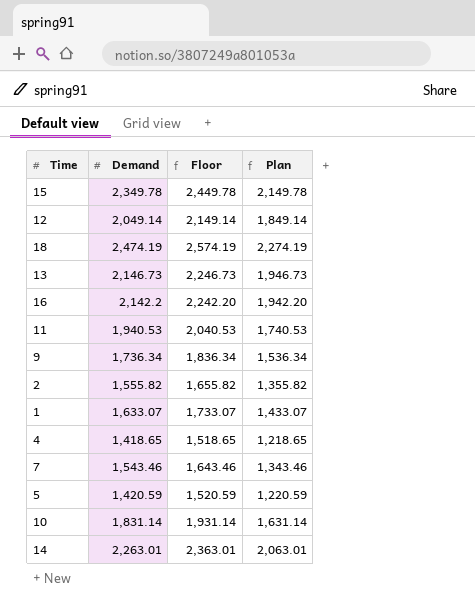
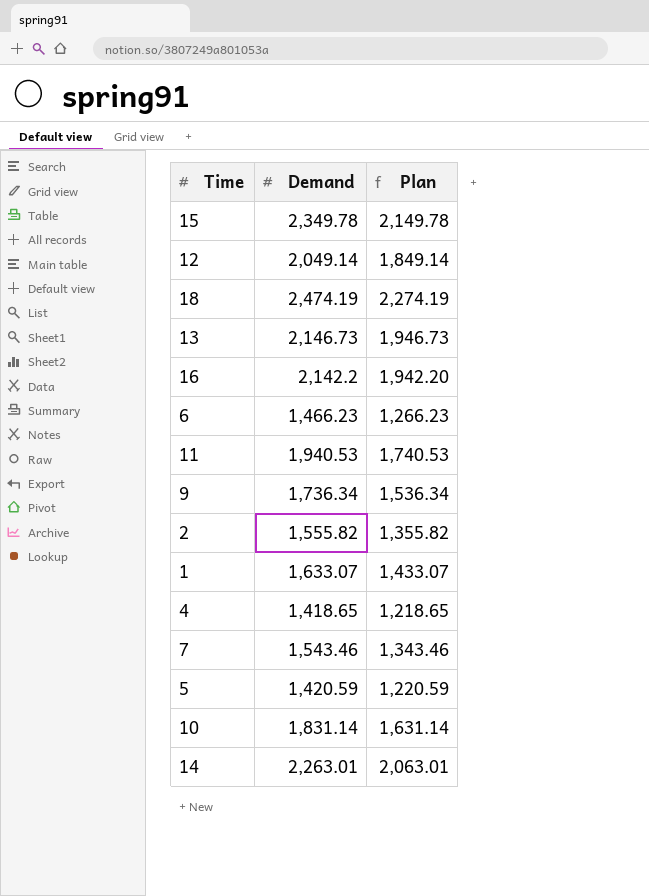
column Floor | formula: [Demand] + 100 -> none
row 6: none -> 1,466.23 | 1,266.23

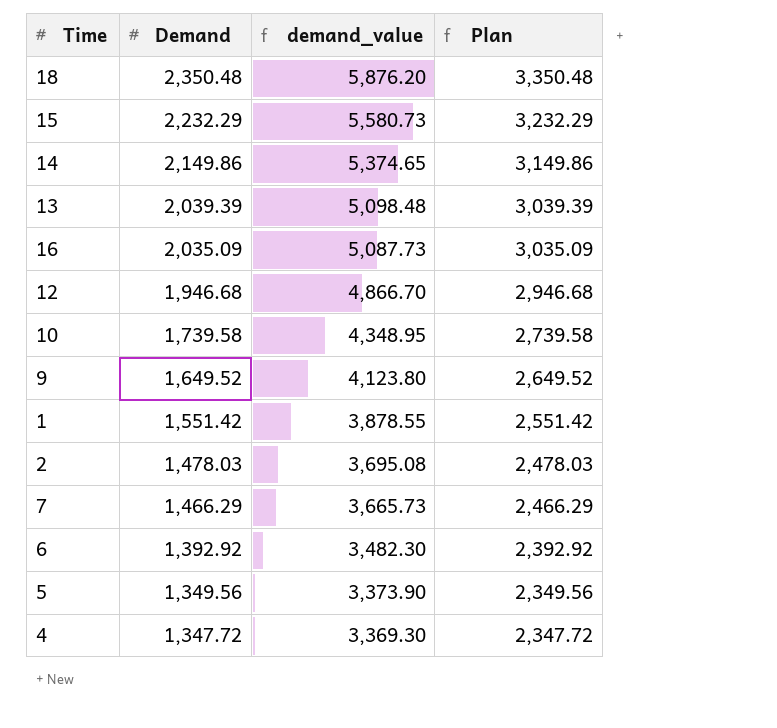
row order: none -> Demand descending
column demand_value | formula: none -> [Demand] * 2.5
column Plan | formula: [Demand] - 200 -> [Demand] + 1000
row 11: 1,940.53 | 1,740.53 -> none
18 | Demand: 2,474.19 -> 2,350.48
15 | Demand: 2,349.78 -> 2,232.29
14 | Demand: 2,263.01 -> 2,149.86
13 | Demand: 2,146.73 -> 2,039.39
16 | Demand: 2,142.2 -> 2,035.09
12 | Demand: 2,049.14 -> 1,946.68
10 | Demand: 1,831.14 -> 1,739.58
9 | Demand: 1,736.34 -> 1,649.52
1 | Demand: 1,633.07 -> 1,551.42
2 | Demand: 1,555.82 -> 1,478.03
7 | Demand: 1,543.46 -> 1,466.29
6 | Demand: 1,466.23 -> 1,392.92
5 | Demand: 1,420.59 -> 1,349.56
4 | Demand: 1,418.65 -> 1,347.72

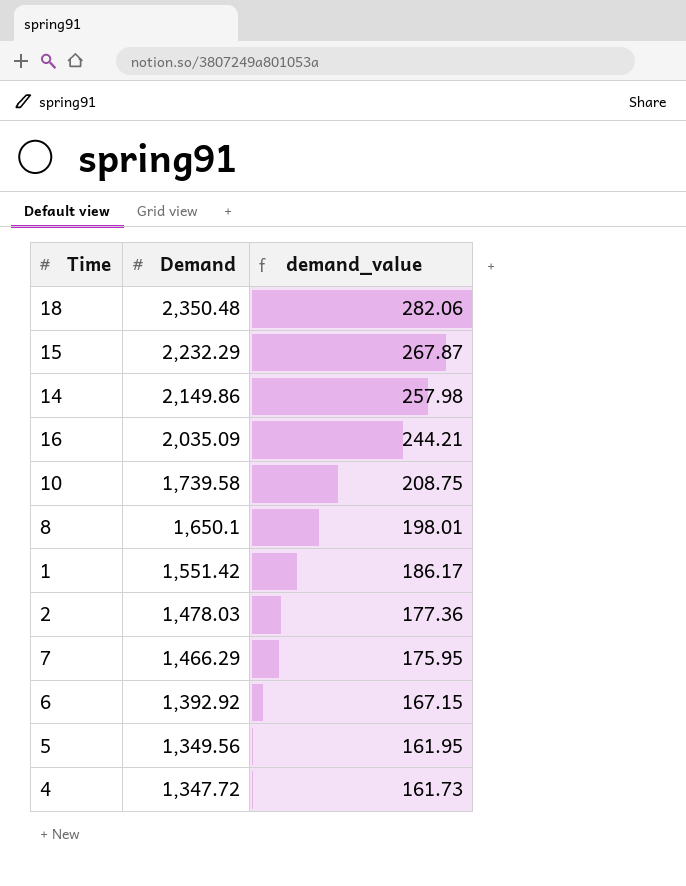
column Plan | formula: [Demand] + 1000 -> none
column demand_value | formula: [Demand] * 2.5 -> [Demand] * 0.12
row 13: 2,039.39 | 5,098.48 | 3,039.39 -> none
row 12: 1,946.68 | 4,866.70 | 2,946.68 -> none
row 9: 1,649.52 | 4,123.80 | 2,649.52 -> none
row 8: none -> 1,650.1 | 198.01

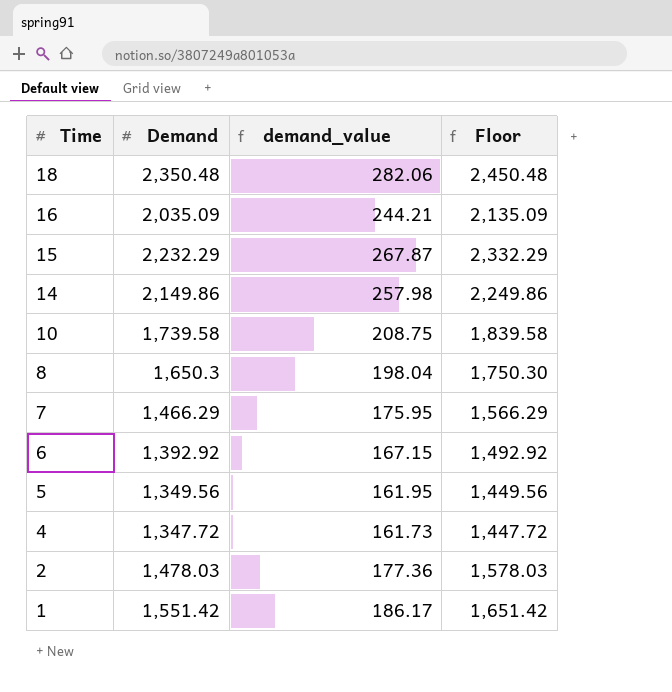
row order: Demand descending -> Time descending
column Floor | formula: none -> [Demand] + 100
8 | Demand: 1,650.1 -> 1,650.3
8 | demand_value: 198.01 -> 198.04

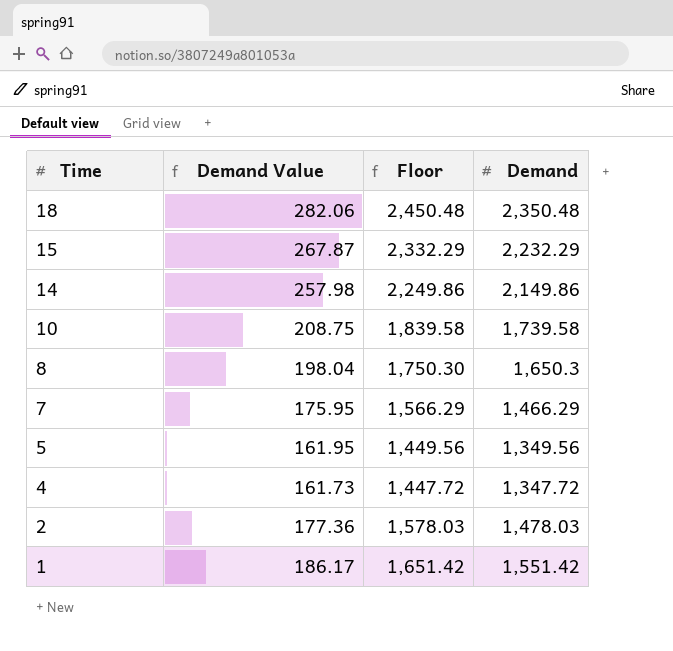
column name: demand_value -> Demand Value
column Demand | position: 2 -> 4
row 16: 2,035.09 | 244.21 | 2,135.09 -> none
row 6: 1,392.92 | 167.15 | 1,492.92 -> none

